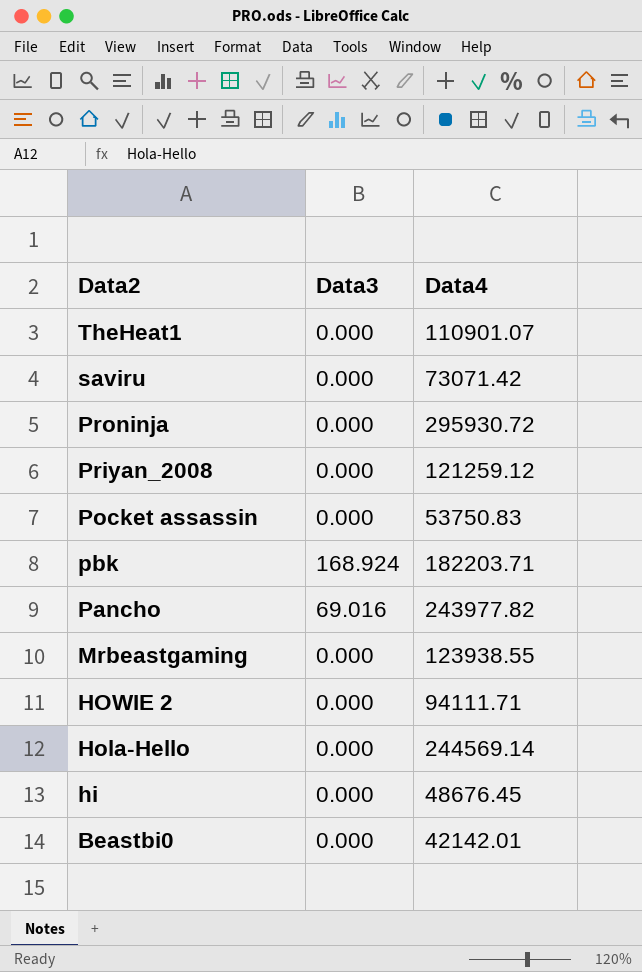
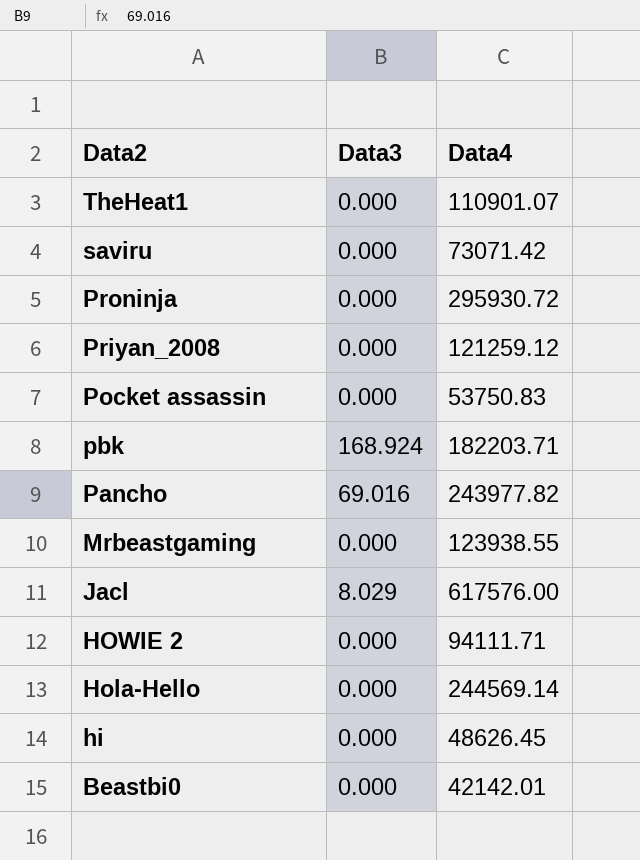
row Jacl: none -> 8.029 | 617576.00
hi | Data4: 48676.45 -> 48626.45

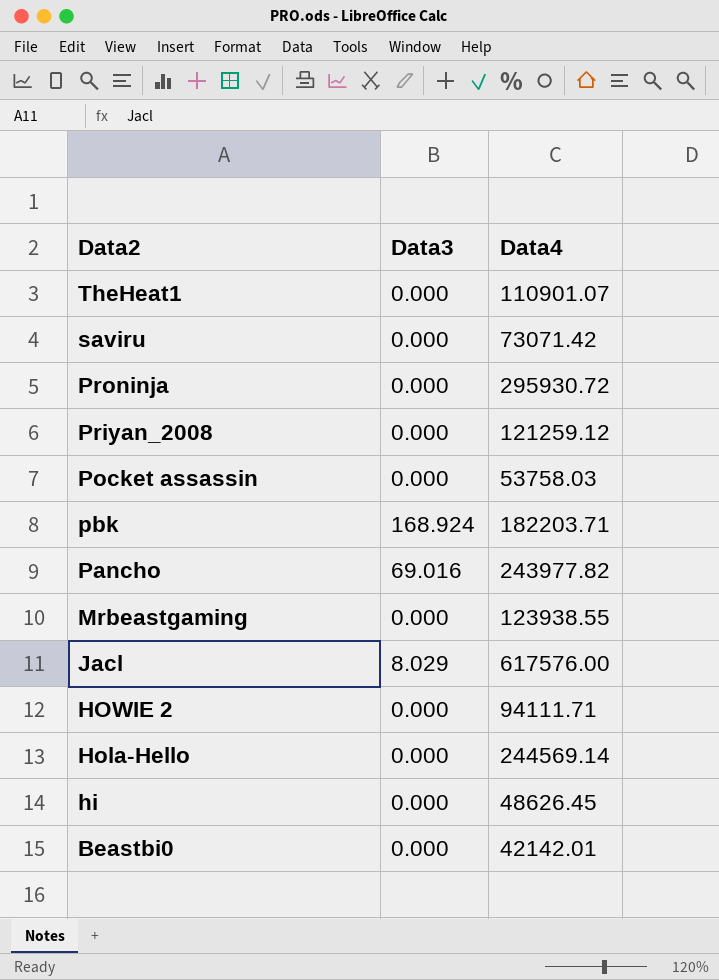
Pocket assassin | Data4: 53750.83 -> 53758.03

